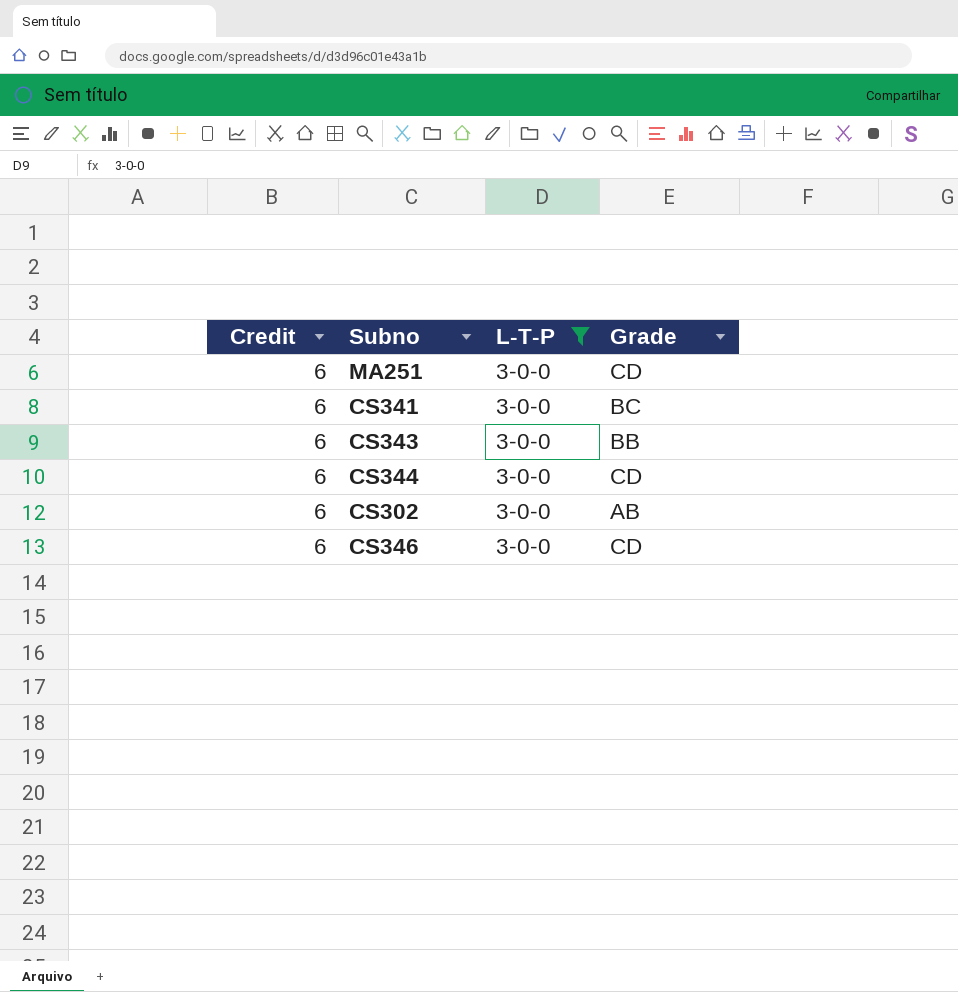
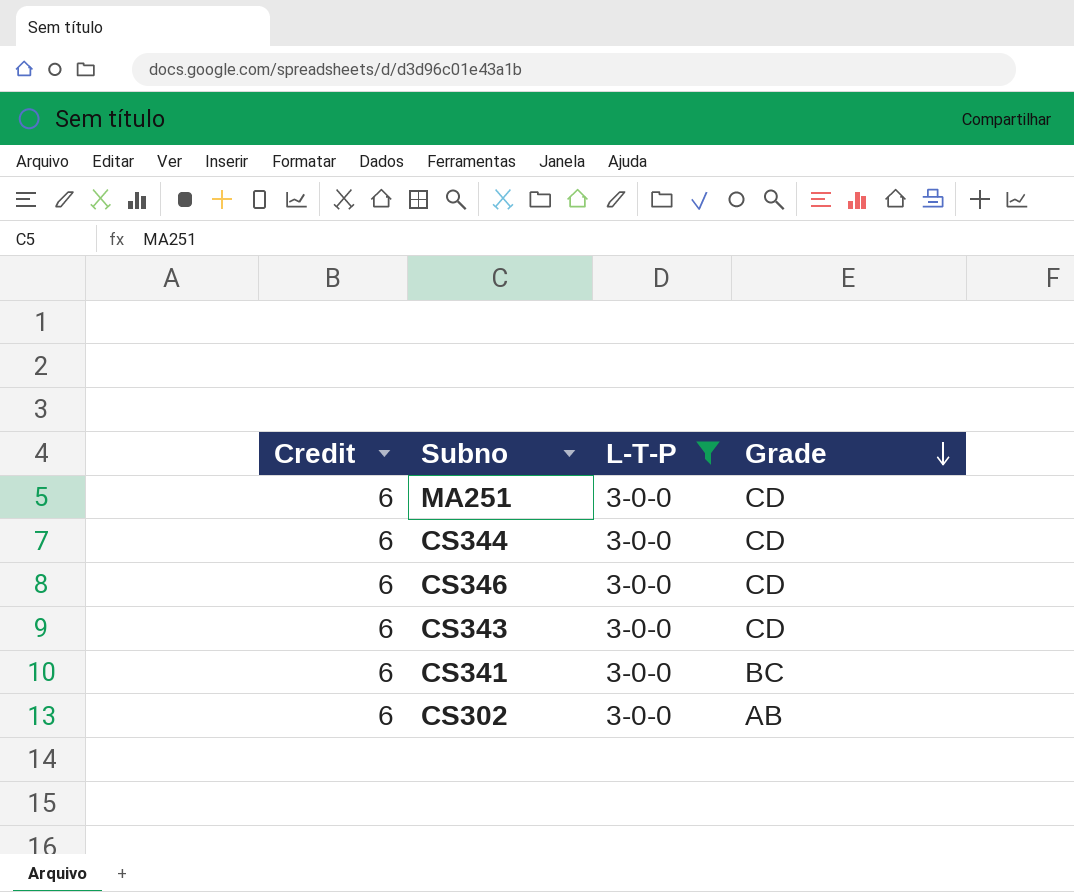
row order: none -> Grade descending
CS343 | Grade: BB -> CD

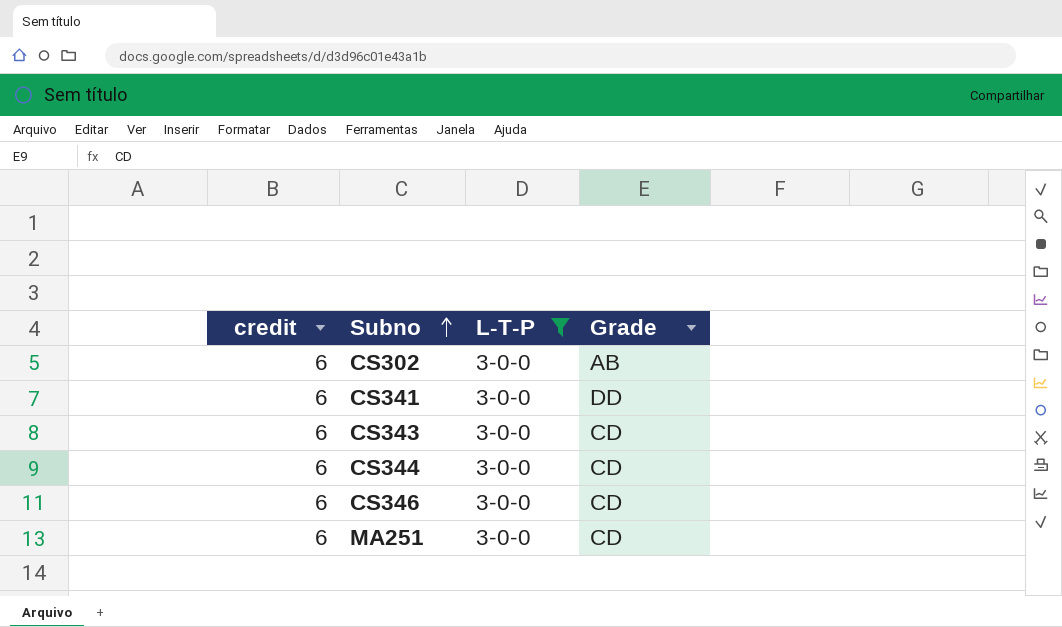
row order: Grade descending -> Subno ascending
column name: Credit -> credit
CS341 | Grade: BC -> DD

